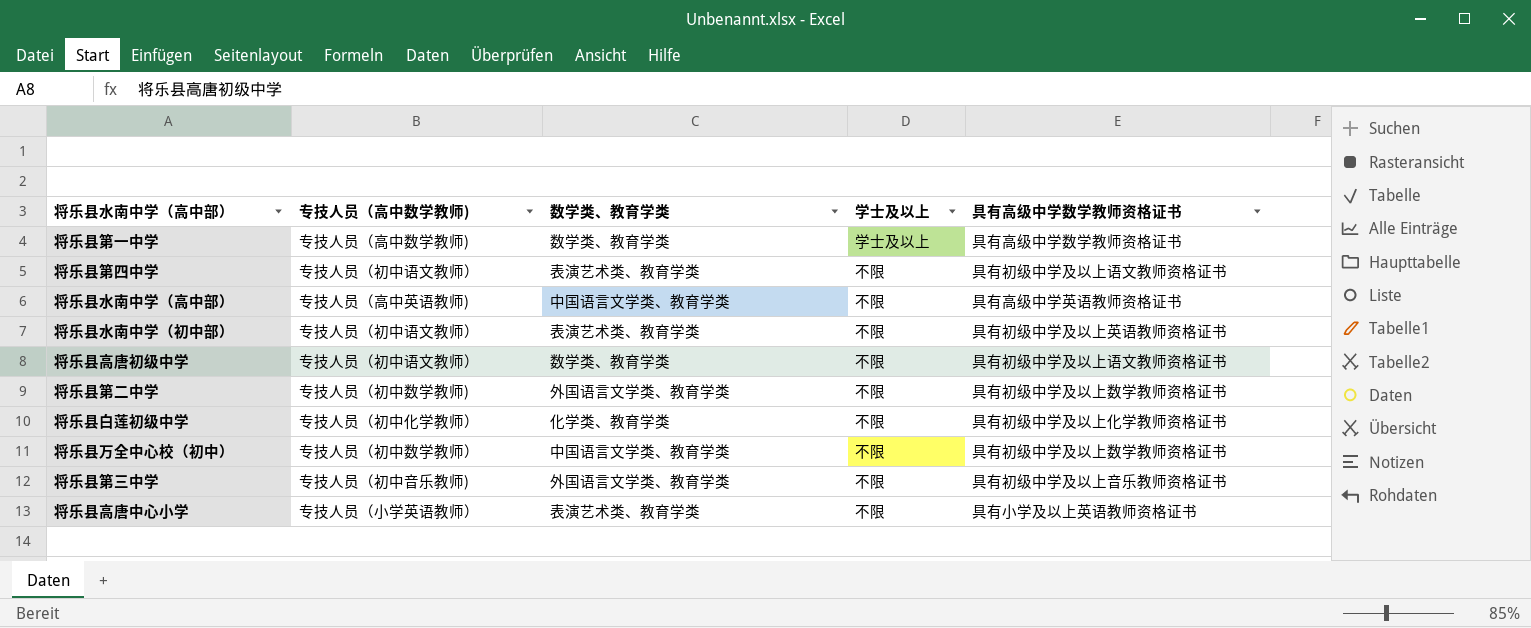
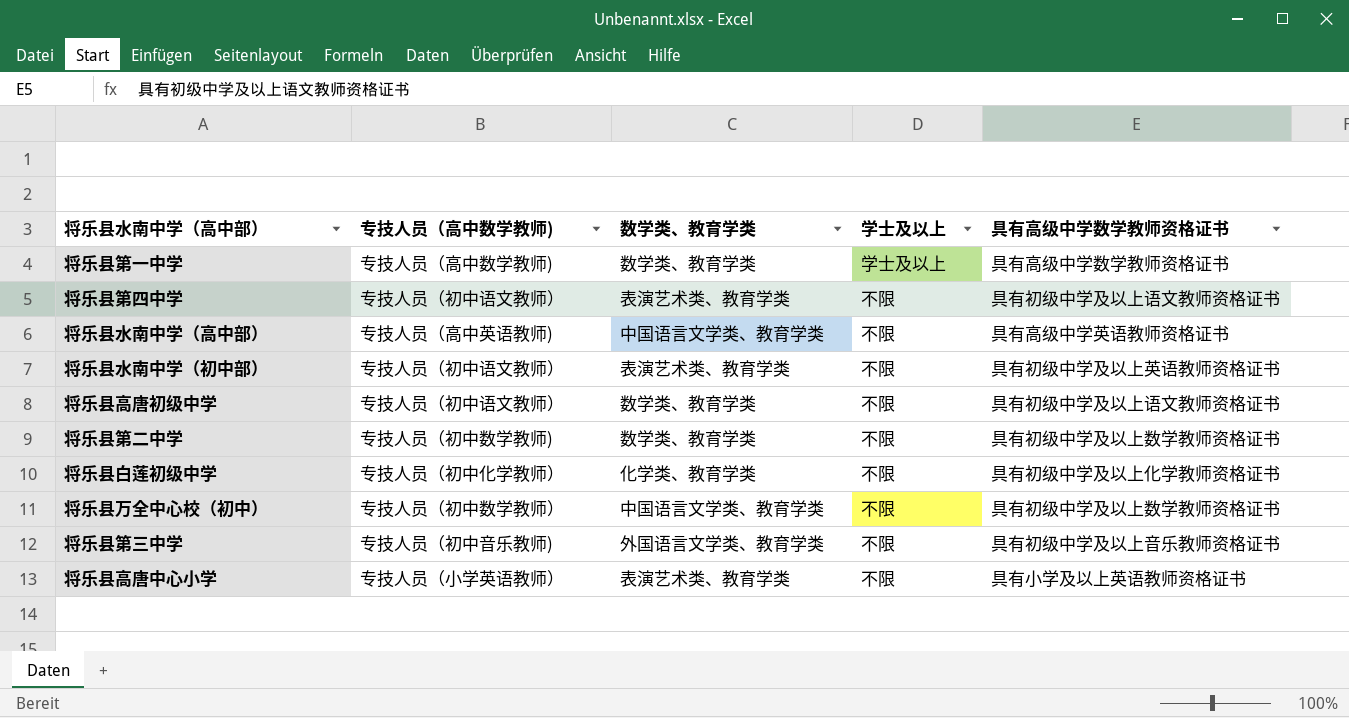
将乐县第二中学 | 数学类、教育学类: 外国语言文学类、教育学类 -> 数学类、教育学类

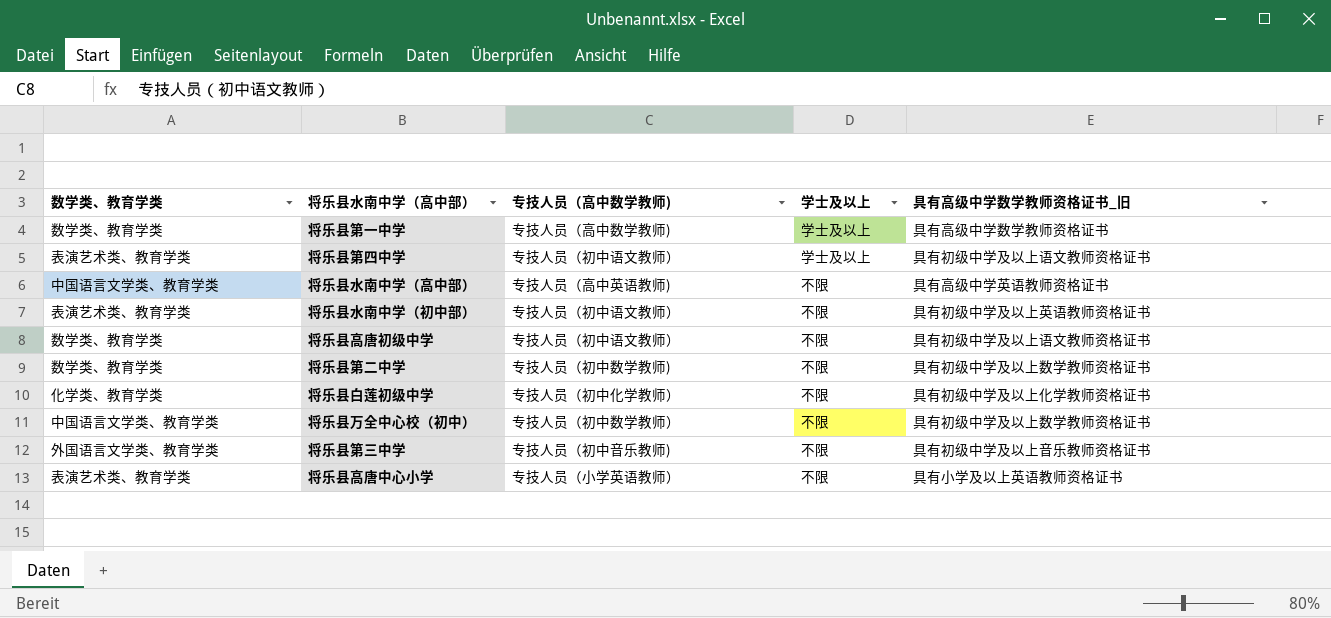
column 数学类、教育学类 | position: 3 -> 1
column name: 具有高级中学数学教师资格证书 -> 具有高级中学数学教师资格证书_旧
将乐县第四中学 | 学士及以上: 不限 -> 学士及以上

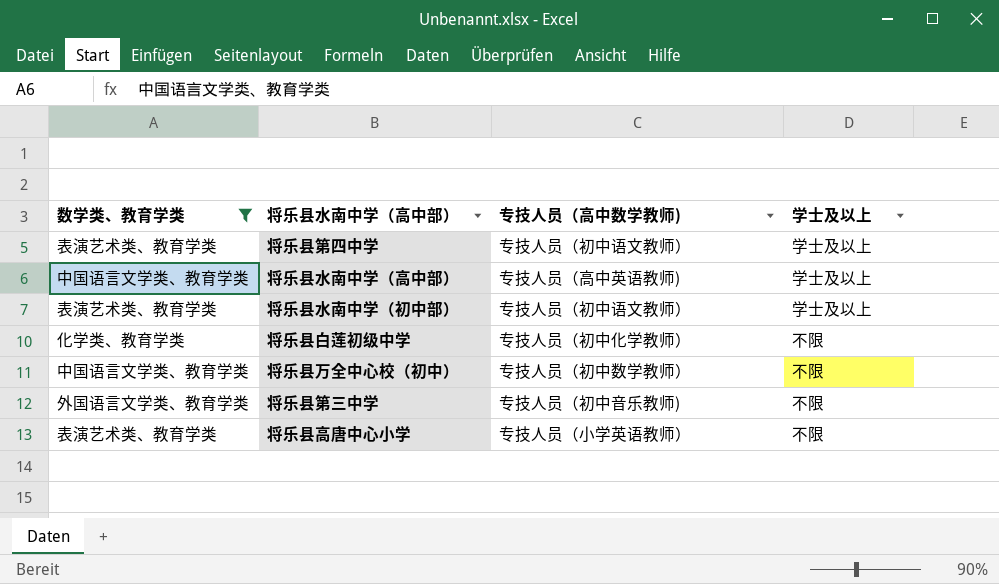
filter: none -> 数学类、教育学类 != 数学类、教育学类
column 具有高级中学数学教师资格证书_旧 | position: 5 -> none
将乐县水南中学（高中部） | 学士及以上: 不限 -> 学士及以上
将乐县水南中学（初中部） | 学士及以上: 不限 -> 学士及以上

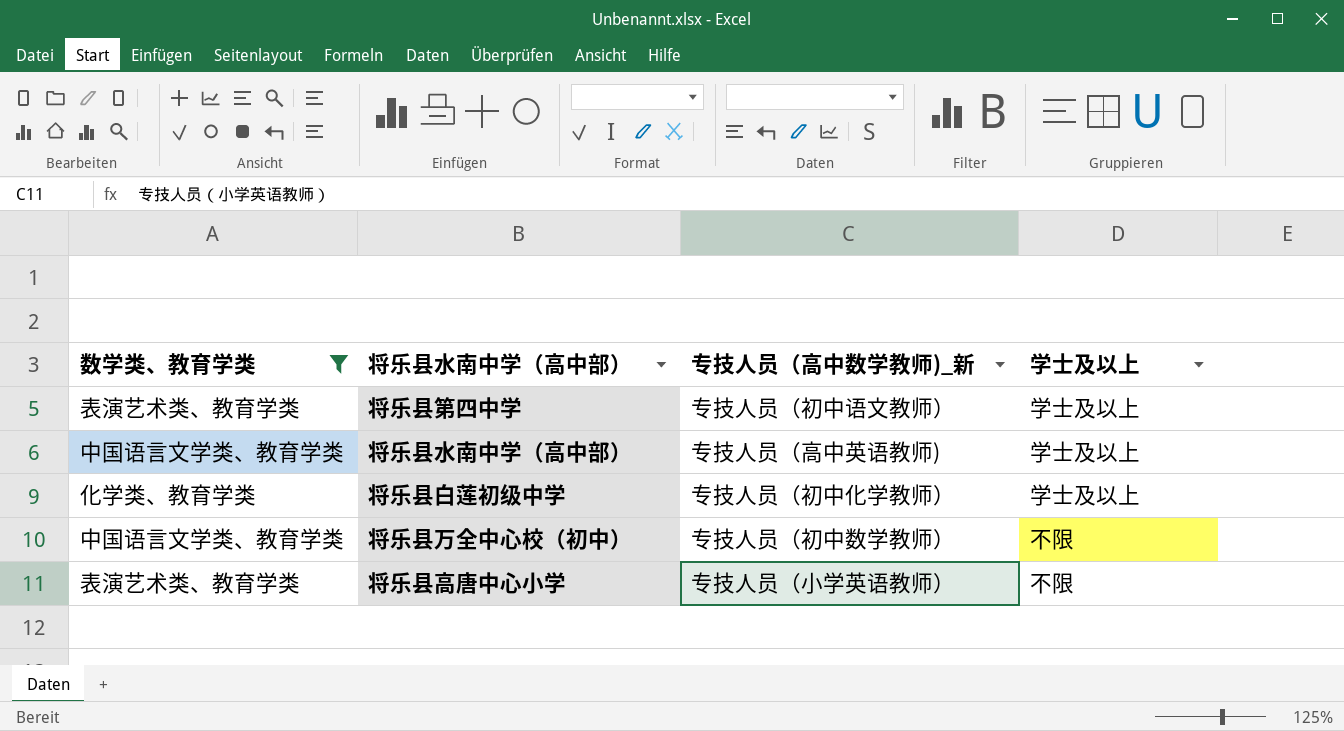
column name: 专技人员（高中数学教师) -> 专技人员（高中数学教师)_新
row 将乐县水南中学（初中部）: 表演艺术类、教育学类 | 专技人员（初中语文教师） | 学士及以上 -> none
row 将乐县第三中学: 外国语言文学类、教育学类 | 专技人员（初中音乐教师) | 不限 -> none
将乐县白莲初级中学 | 学士及以上: 不限 -> 学士及以上

